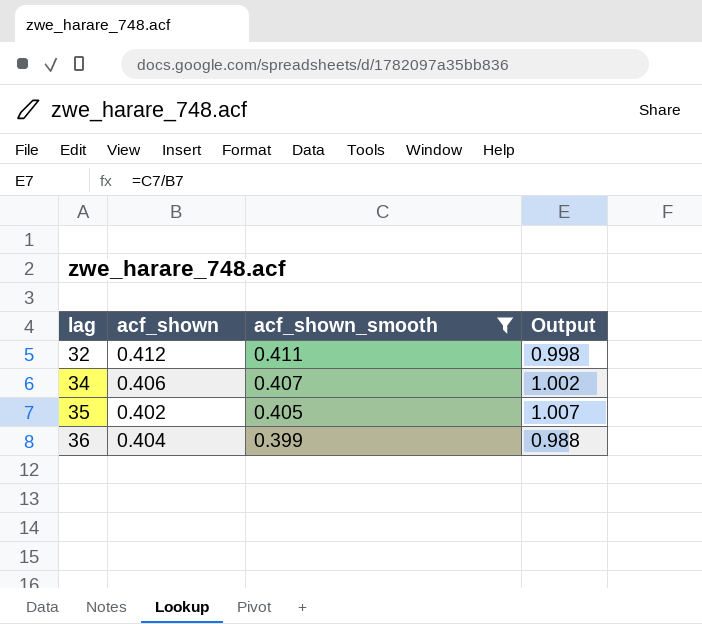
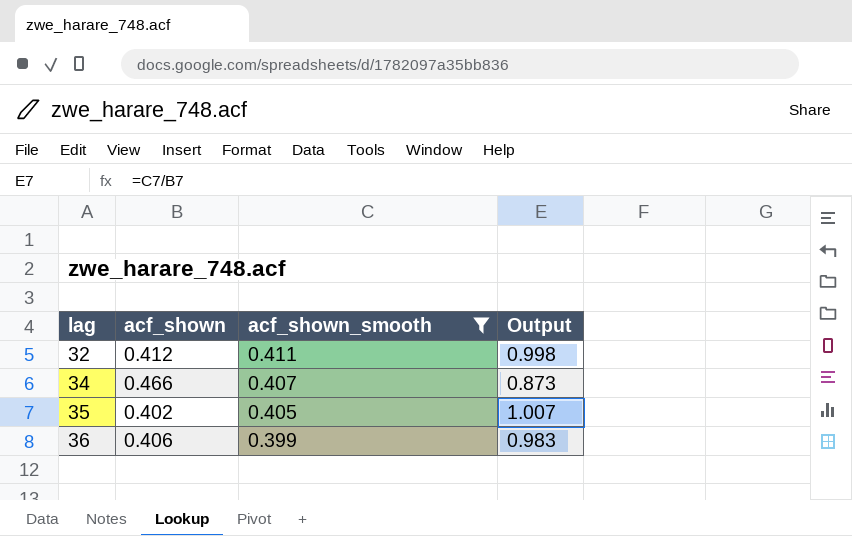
34 | acf_shown: 0.406 -> 0.466
34 | Output: 1.002 -> 0.873
36 | acf_shown: 0.404 -> 0.406
36 | Output: 0.988 -> 0.983

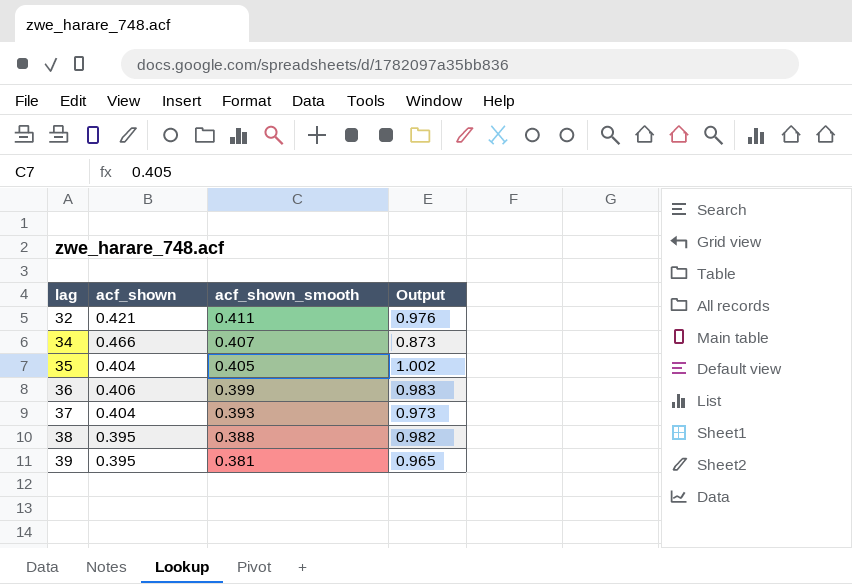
filter: acf_shown_smooth >= 0.399 -> none
32 | acf_shown: 0.412 -> 0.421
32 | Output: 0.998 -> 0.976
35 | acf_shown: 0.402 -> 0.404
35 | Output: 1.007 -> 1.002

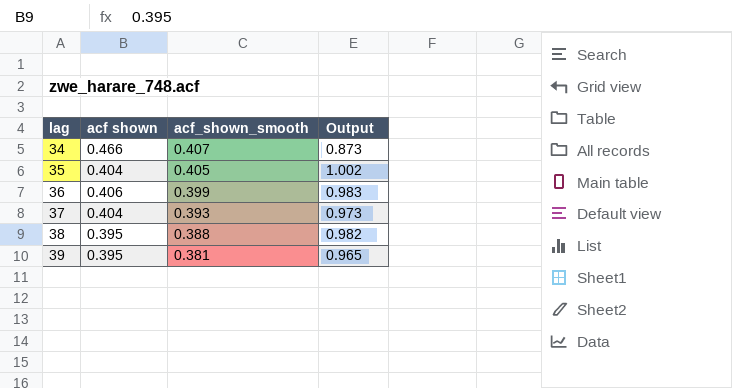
column name: acf_shown -> acf shown
row 32: 0.421 | 0.411 | 0.976 -> none

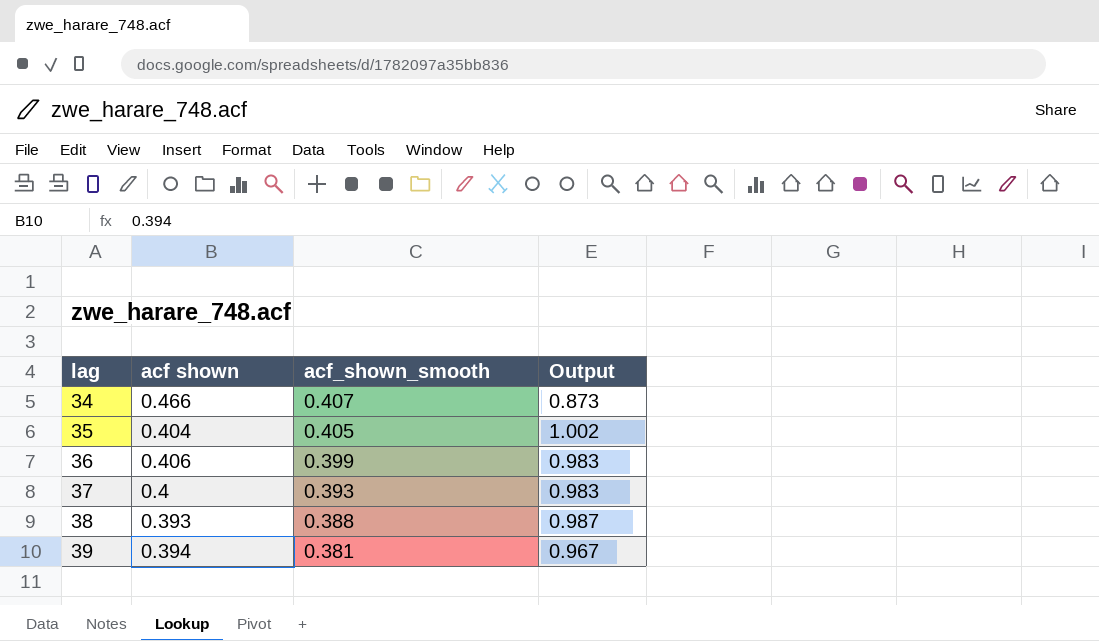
37 | acf shown: 0.404 -> 0.4
37 | Output: 0.973 -> 0.983
38 | acf shown: 0.395 -> 0.393
38 | Output: 0.982 -> 0.987
39 | acf shown: 0.395 -> 0.394
39 | Output: 0.965 -> 0.967

